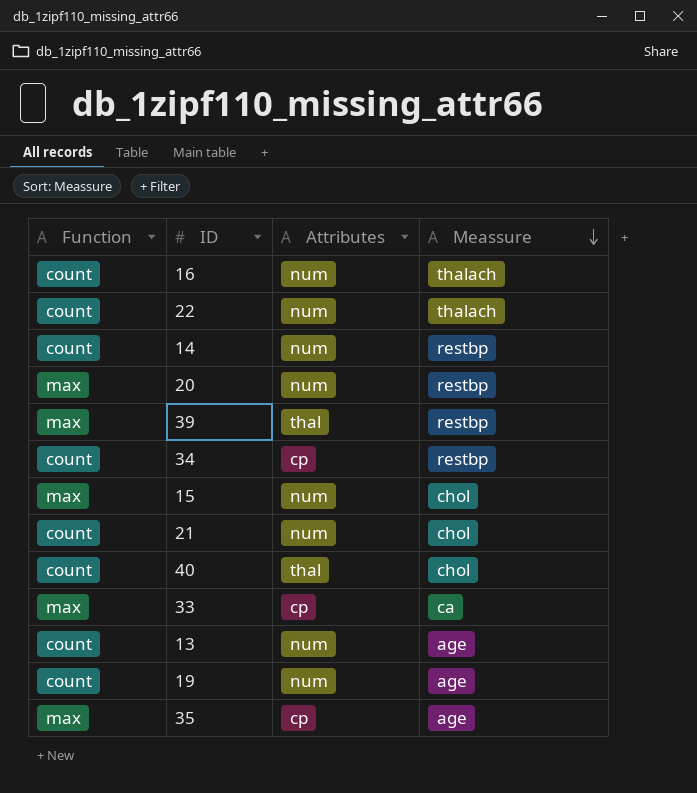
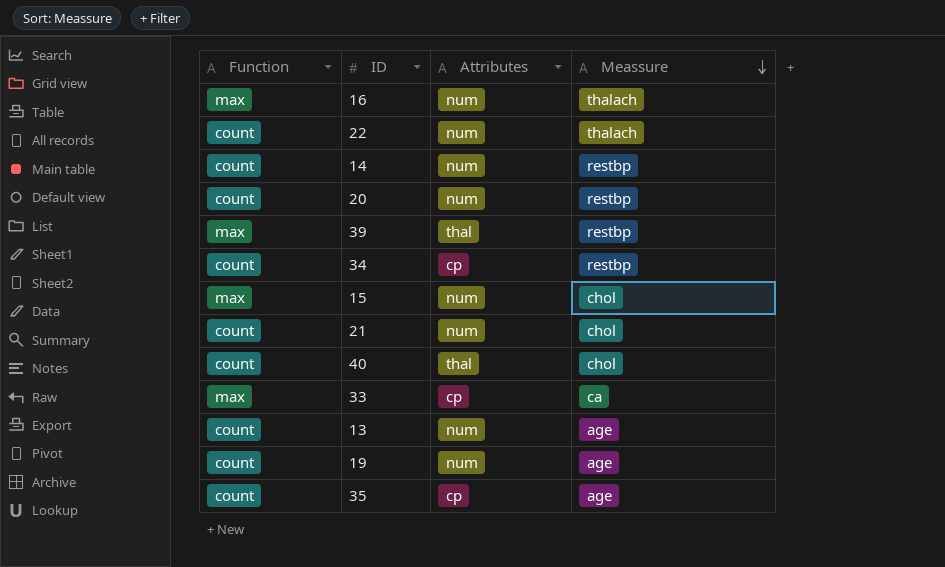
16 | Function: count -> max
20 | Function: max -> count
35 | Function: max -> count

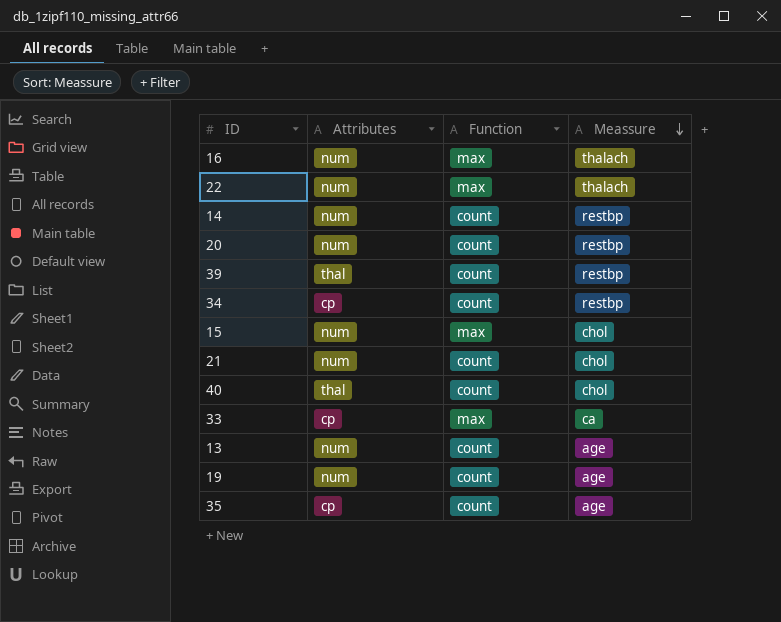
column Function | position: 1 -> 3
22 | Function: count -> max
39 | Function: max -> count

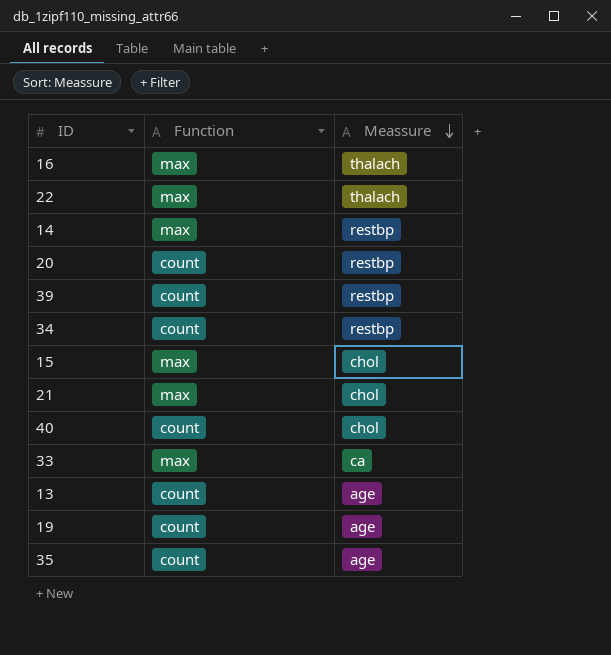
column Attributes | position: 2 -> none
14 | Function: count -> max
21 | Function: count -> max

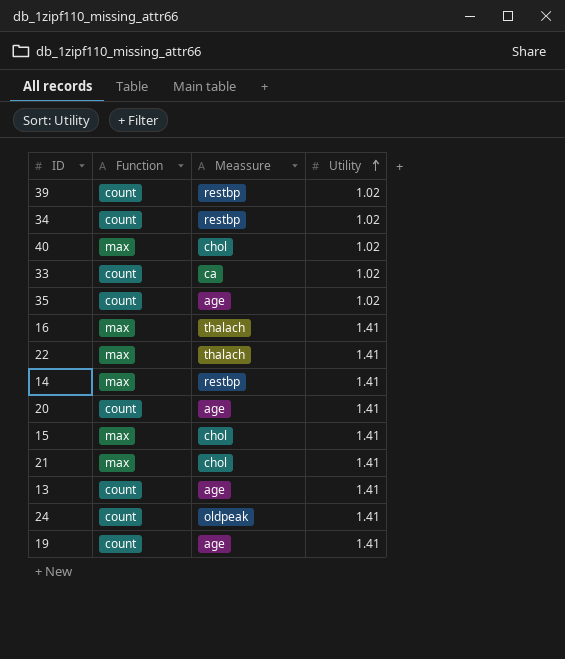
row order: Meassure descending -> Utility ascending
column Utility | position: none -> 4
40 | Function: count -> max
33 | Function: max -> count
20 | Meassure: restbp -> age
row 24: none -> count | oldpeak | 1.41

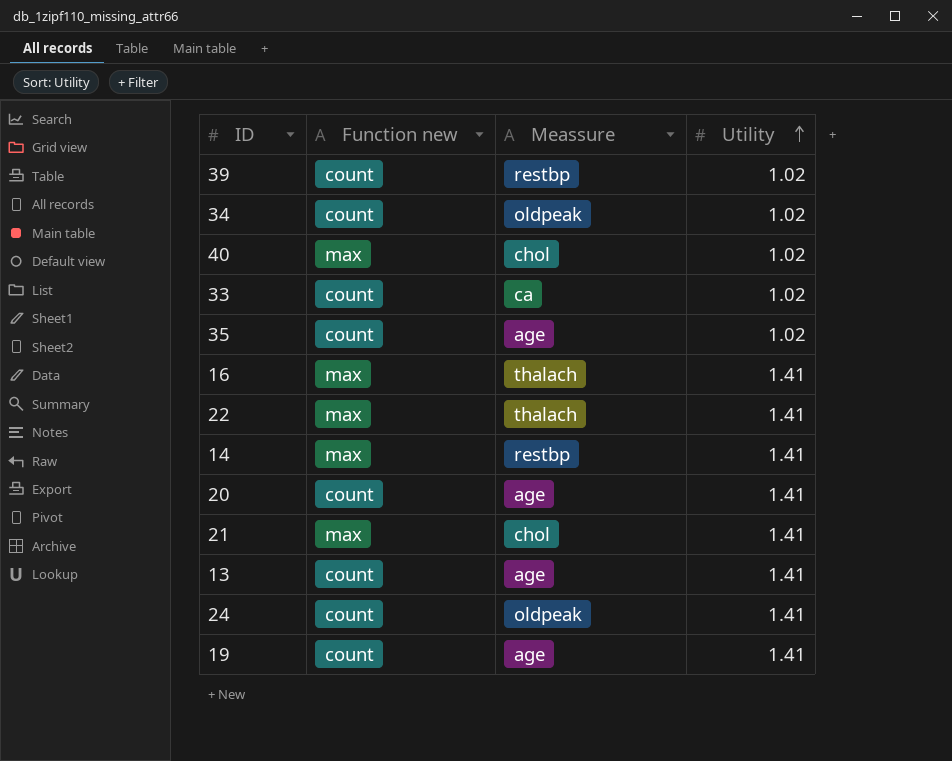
column name: Function -> Function new
row 15: max | chol | 1.41 -> none
34 | Meassure: restbp -> oldpeak

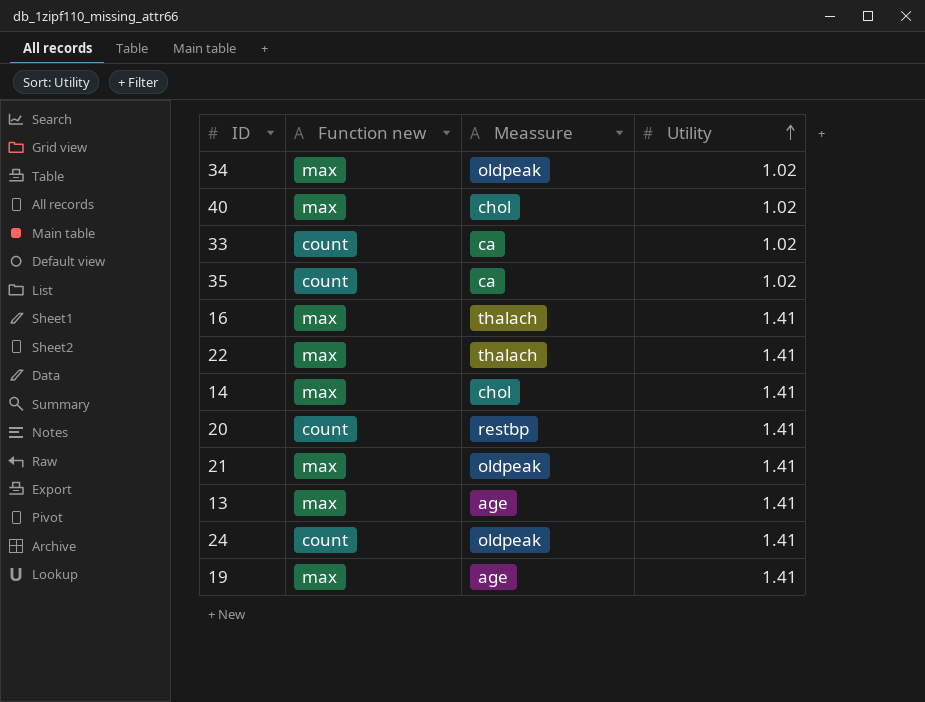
row 39: count | restbp | 1.02 -> none
34 | Function new: count -> max
35 | Meassure: age -> ca
14 | Meassure: restbp -> chol
20 | Meassure: age -> restbp
21 | Meassure: chol -> oldpeak
13 | Function new: count -> max
19 | Function new: count -> max

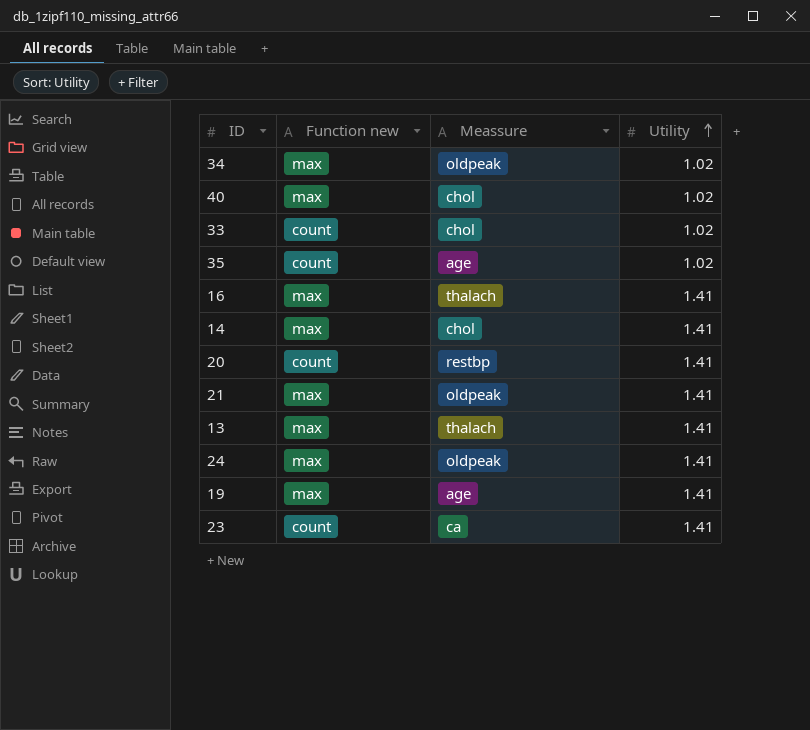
row 22: max | thalach | 1.41 -> none
33 | Meassure: ca -> chol
35 | Meassure: ca -> age
13 | Meassure: age -> thalach
24 | Function new: count -> max
row 23: none -> count | ca | 1.41

